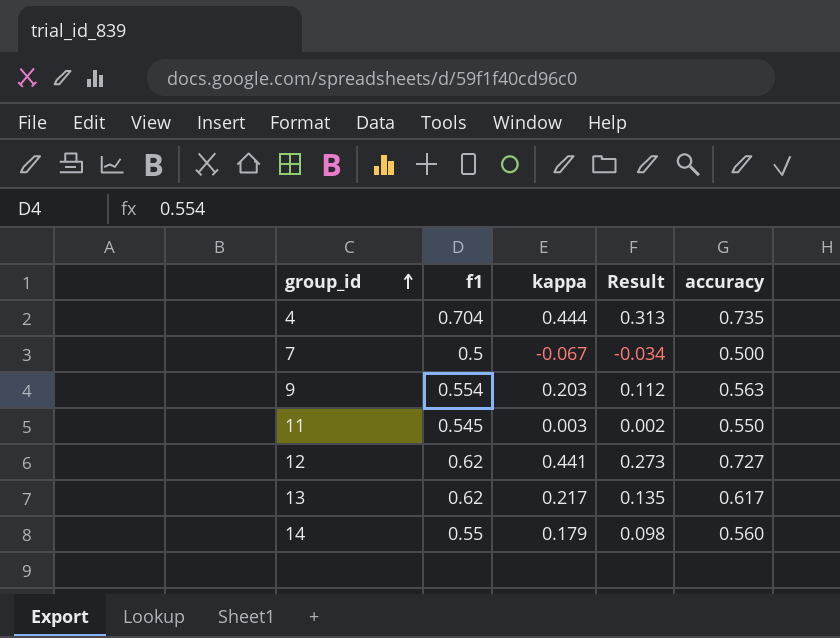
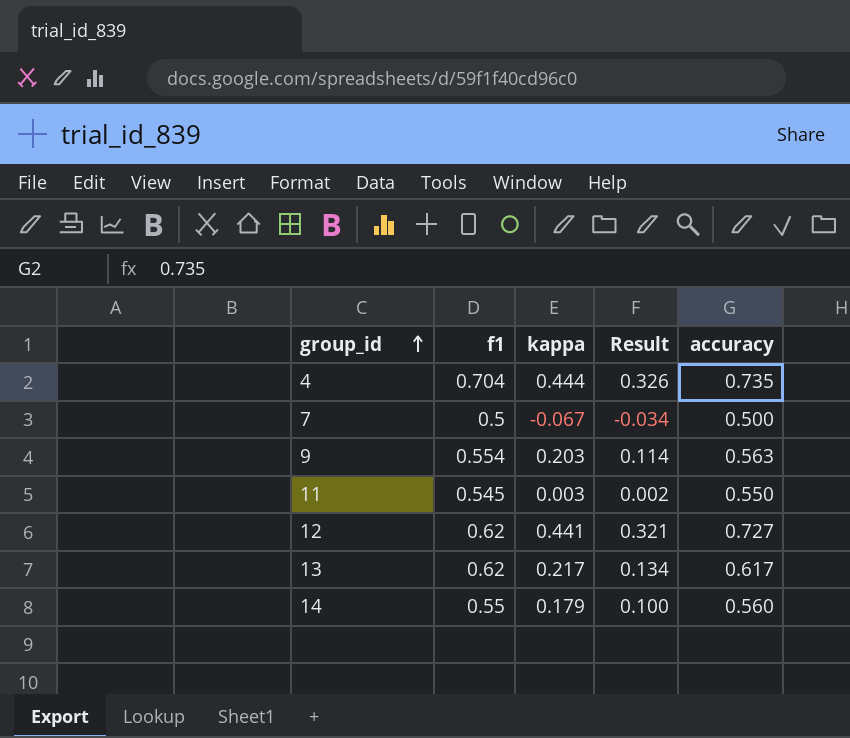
column Result | formula: [f1] * [kappa] -> [kappa] * [accuracy]

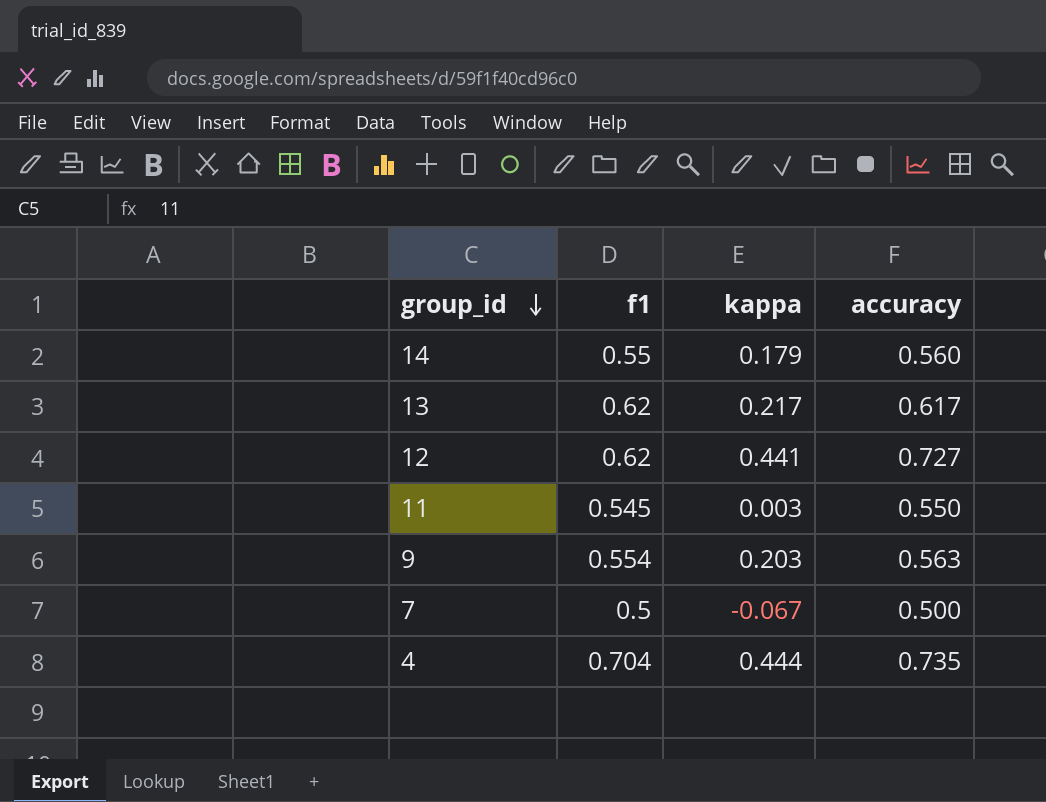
row order: group_id ascending -> group_id descending
column Result | formula: [kappa] * [accuracy] -> none

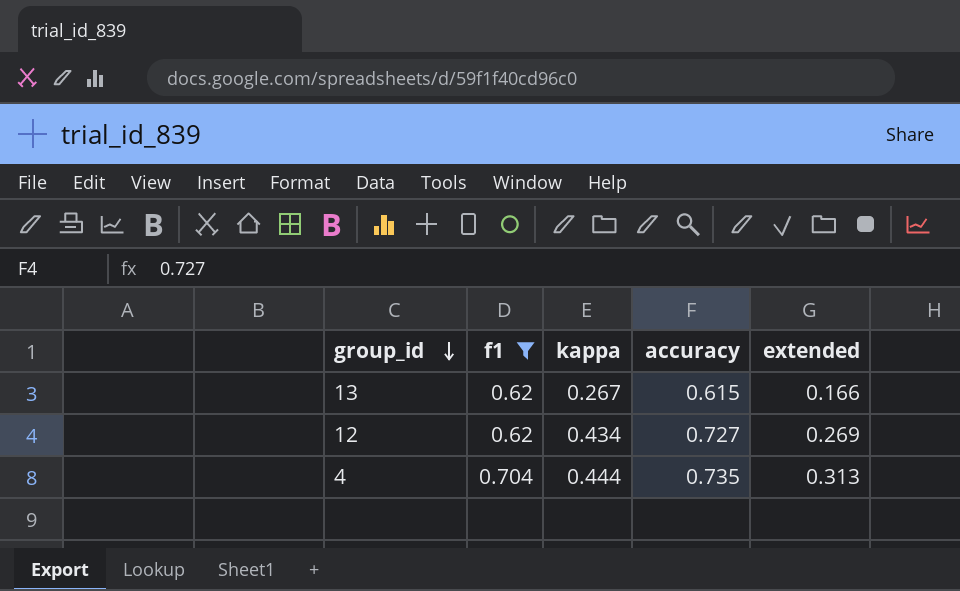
filter: none -> f1 >= 0.62
column extended | formula: none -> [f1] * [kappa]
13 | kappa: 0.217 -> 0.267
13 | accuracy: 0.617 -> 0.615
12 | kappa: 0.441 -> 0.434

